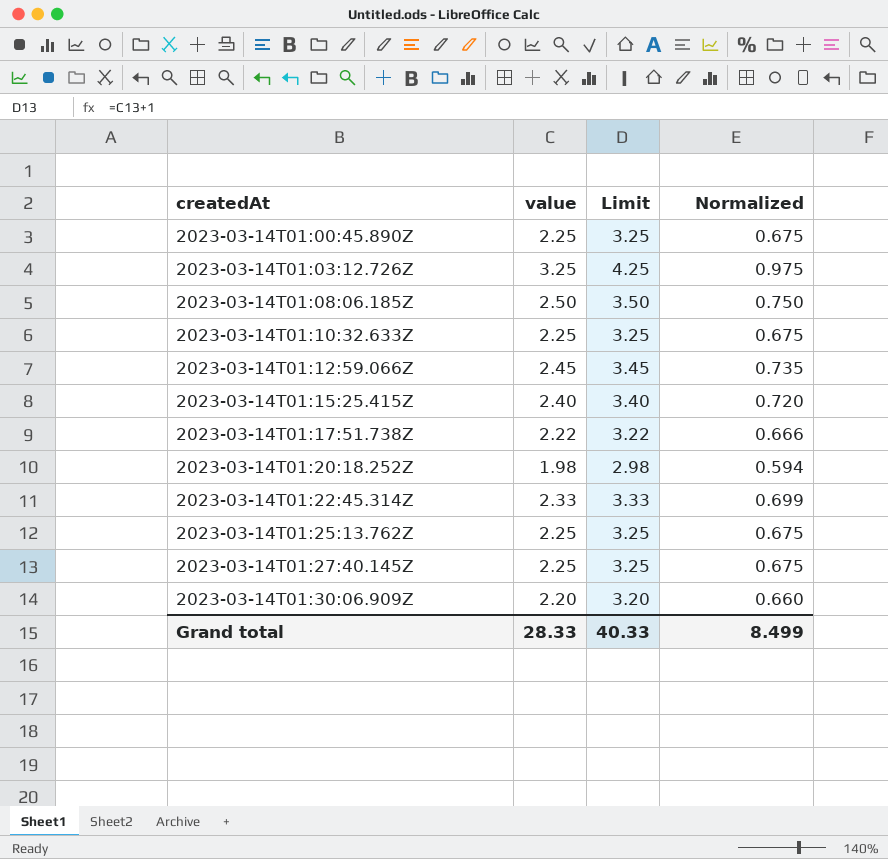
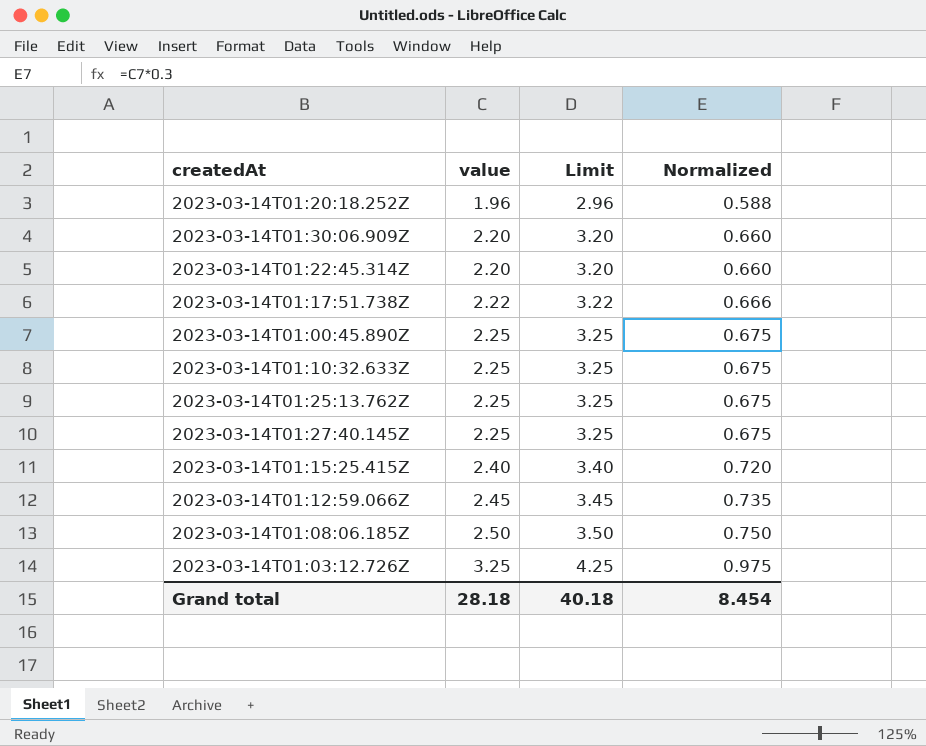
row order: createdAt ascending -> value ascending
2023-03-14T01:20:18.252Z | value: 1.98 -> 1.96
2023-03-14T01:20:18.252Z | Limit: 2.98 -> 2.96
2023-03-14T01:20:18.252Z | Normalized: 0.594 -> 0.588
2023-03-14T01:22:45.314Z | value: 2.33 -> 2.20
2023-03-14T01:22:45.314Z | Limit: 3.33 -> 3.20
2023-03-14T01:22:45.314Z | Normalized: 0.699 -> 0.660
Grand total | value: 28.33 -> 28.18
Grand total | Limit: 40.33 -> 40.18
Grand total | Normalized: 8.499 -> 8.454

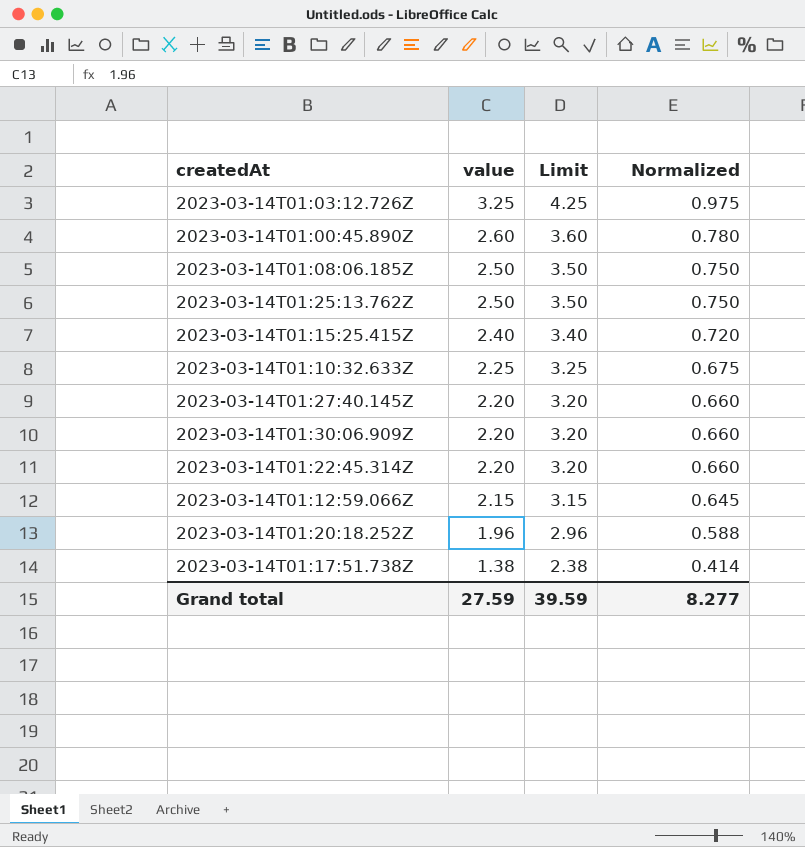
row order: value ascending -> value descending
2023-03-14T01:00:45.890Z | value: 2.25 -> 2.60
2023-03-14T01:00:45.890Z | Limit: 3.25 -> 3.60
2023-03-14T01:00:45.890Z | Normalized: 0.675 -> 0.780
2023-03-14T01:25:13.762Z | value: 2.25 -> 2.50
2023-03-14T01:25:13.762Z | Limit: 3.25 -> 3.50
2023-03-14T01:25:13.762Z | Normalized: 0.675 -> 0.750
2023-03-14T01:27:40.145Z | value: 2.25 -> 2.20
2023-03-14T01:27:40.145Z | Limit: 3.25 -> 3.20
2023-03-14T01:27:40.145Z | Normalized: 0.675 -> 0.660
2023-03-14T01:12:59.066Z | value: 2.45 -> 2.15
2023-03-14T01:12:59.066Z | Limit: 3.45 -> 3.15
2023-03-14T01:12:59.066Z | Normalized: 0.735 -> 0.645
2023-03-14T01:17:51.738Z | value: 2.22 -> 1.38
2023-03-14T01:17:51.738Z | Limit: 3.22 -> 2.38
2023-03-14T01:17:51.738Z | Normalized: 0.666 -> 0.414
Grand total | value: 28.18 -> 27.59
Grand total | Limit: 40.18 -> 39.59
Grand total | Normalized: 8.454 -> 8.277

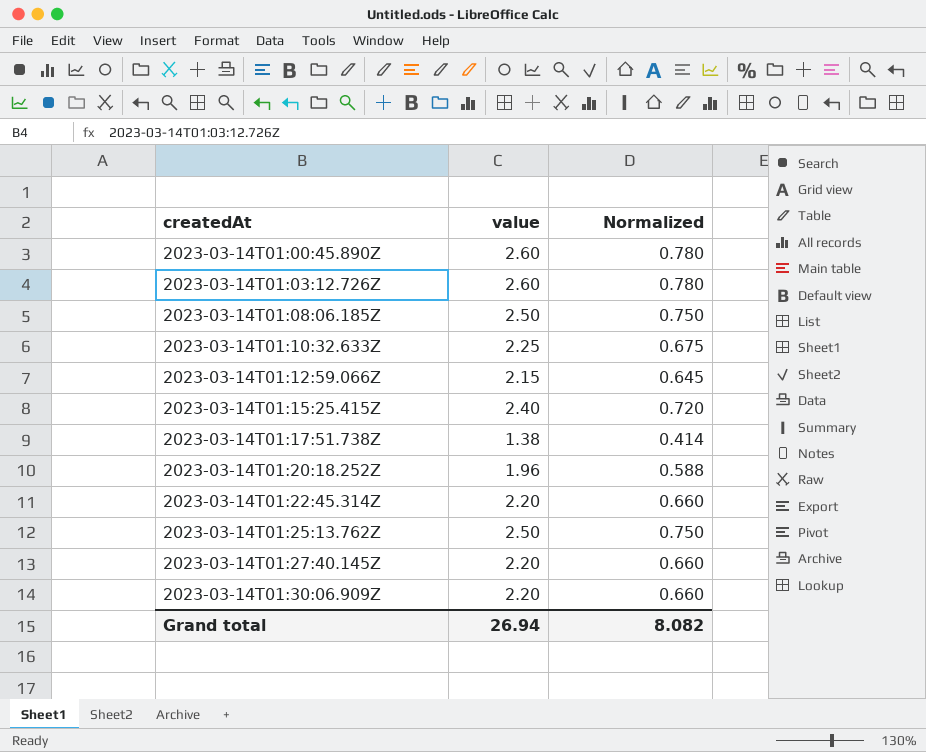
row order: value descending -> createdAt ascending
column Limit | formula: [value] + 1 -> none
2023-03-14T01:03:12.726Z | value: 3.25 -> 2.60
2023-03-14T01:03:12.726Z | Normalized: 0.975 -> 0.780
Grand total | value: 27.59 -> 26.94
Grand total | Normalized: 8.277 -> 8.082

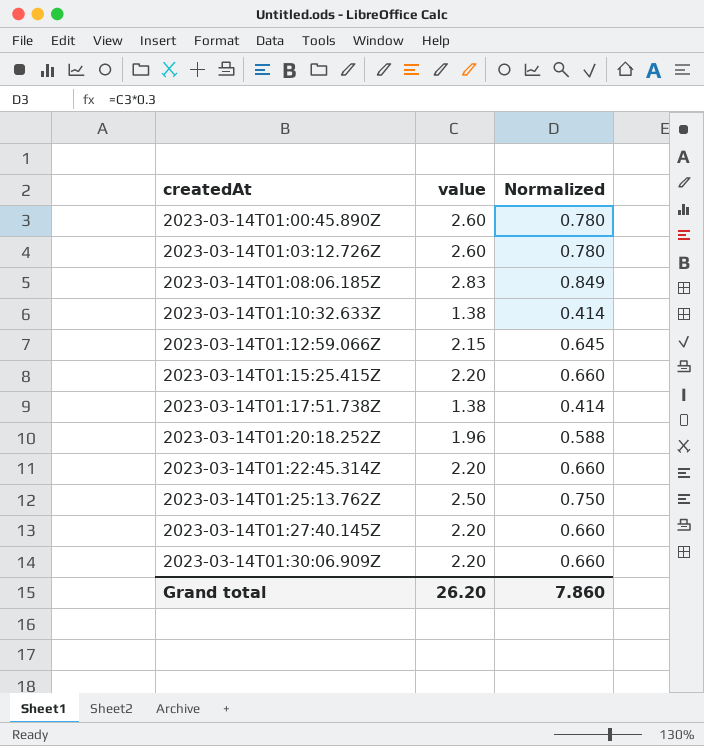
2023-03-14T01:08:06.185Z | value: 2.50 -> 2.83
2023-03-14T01:08:06.185Z | Normalized: 0.750 -> 0.849
2023-03-14T01:10:32.633Z | value: 2.25 -> 1.38
2023-03-14T01:10:32.633Z | Normalized: 0.675 -> 0.414
2023-03-14T01:15:25.415Z | value: 2.40 -> 2.20
2023-03-14T01:15:25.415Z | Normalized: 0.720 -> 0.660
Grand total | value: 26.94 -> 26.20
Grand total | Normalized: 8.082 -> 7.860

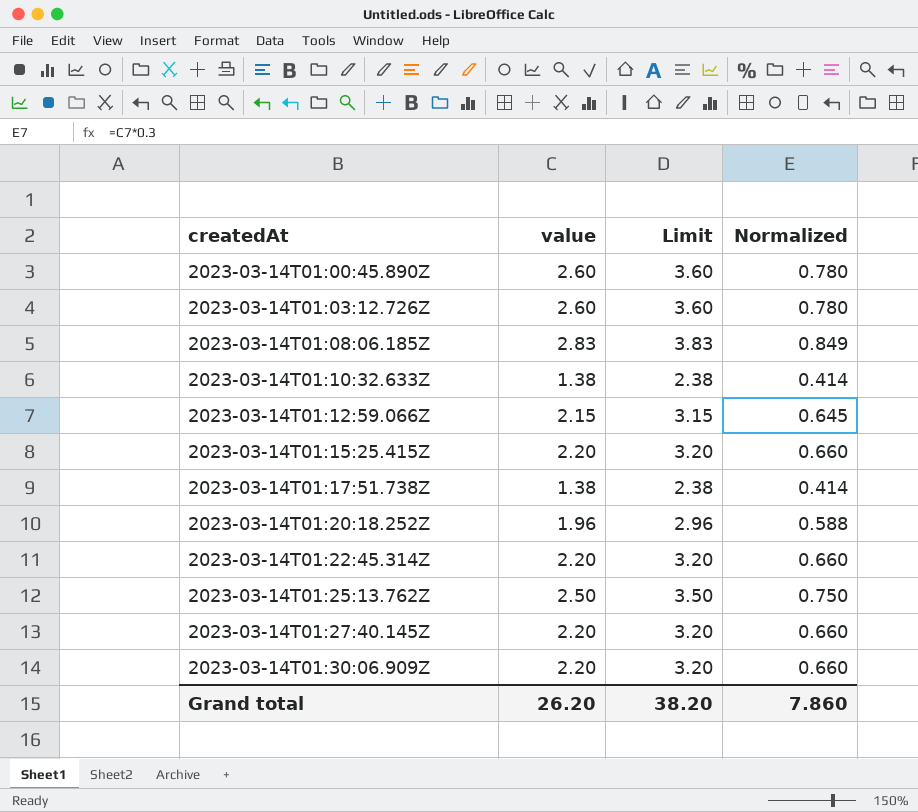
column Limit | formula: none -> [value] + 1

